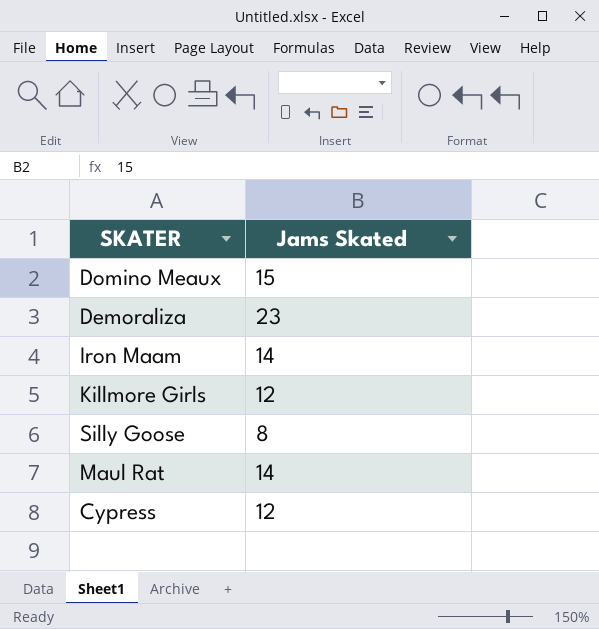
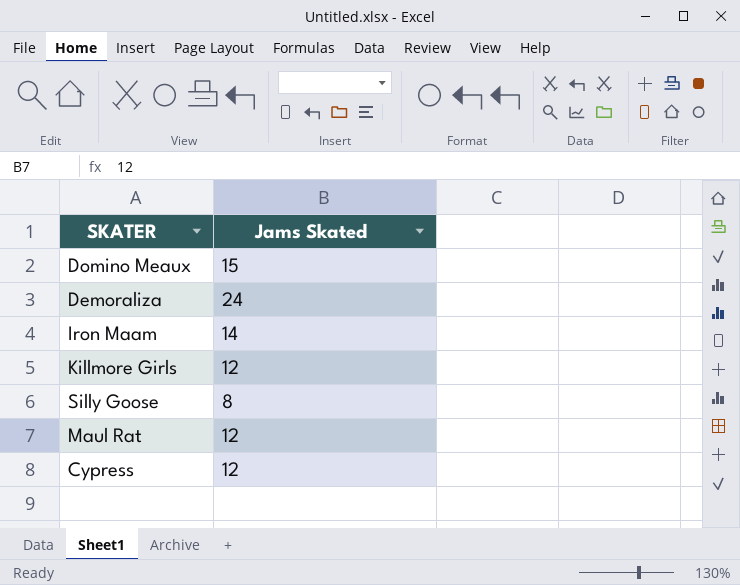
Demoraliza | Jams Skated: 23 -> 24
Maul Rat | Jams Skated: 14 -> 12

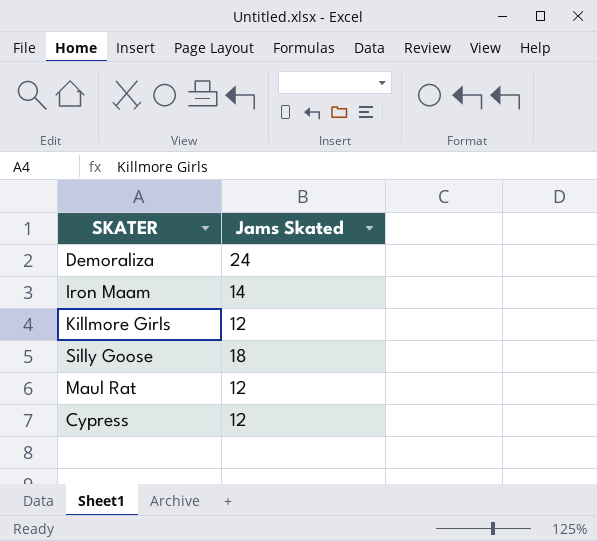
row Domino Meaux: 15 -> none
Silly Goose | Jams Skated: 8 -> 18

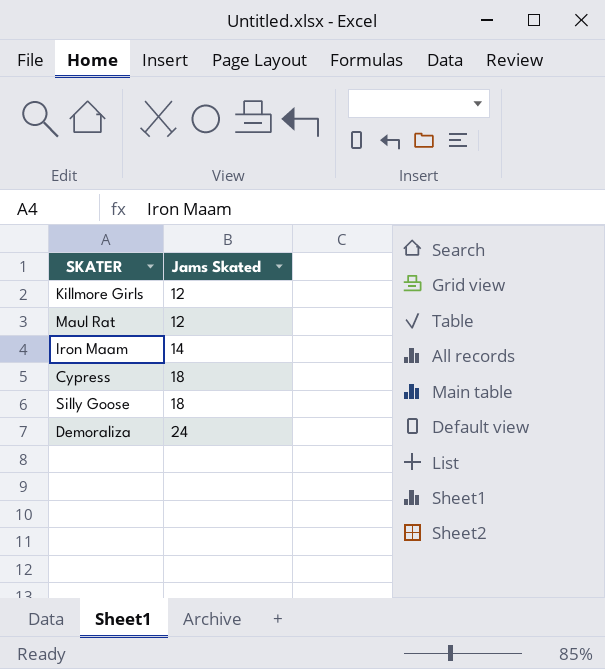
row order: none -> Jams Skated ascending
Cypress | Jams Skated: 12 -> 18

